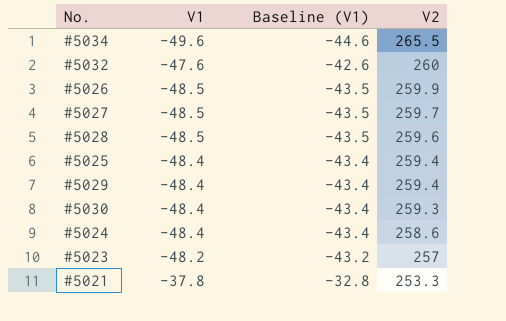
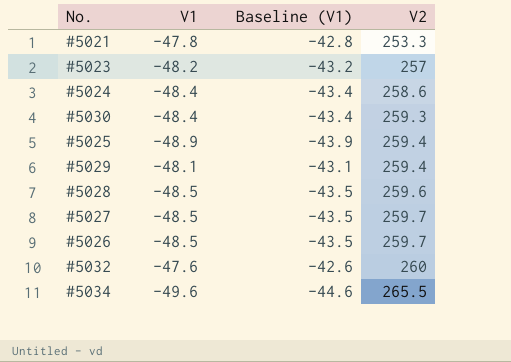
row order: V2 descending -> V2 ascending
#5021 | V1: -37.8 -> -47.8
#5021 | Baseline (V1): -32.8 -> -42.8
#5025 | V1: -48.4 -> -48.9
#5025 | Baseline (V1): -43.4 -> -43.9
#5029 | V1: -48.4 -> -48.1
#5029 | Baseline (V1): -43.4 -> -43.1
#5026 | V2: 259.9 -> 259.7

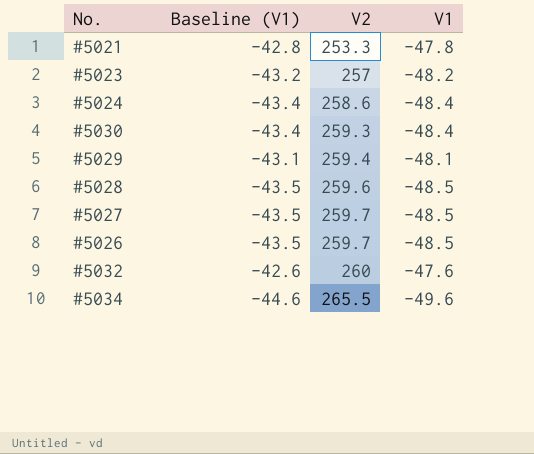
column V1 | position: 2 -> 4
row #5025: -48.9 | -43.9 | 259.4 -> none

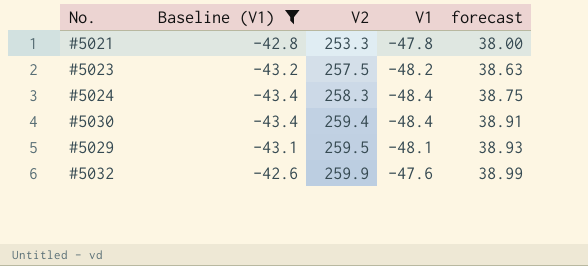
filter: none -> Baseline (V1) >= -43.4
column forecast | formula: none -> [V2] * 0.15
#5023 | V2: 257 -> 257.5
#5024 | V2: 258.6 -> 258.3
#5030 | V2: 259.3 -> 259.4
#5029 | V2: 259.4 -> 259.5
#5032 | V2: 260 -> 259.9

